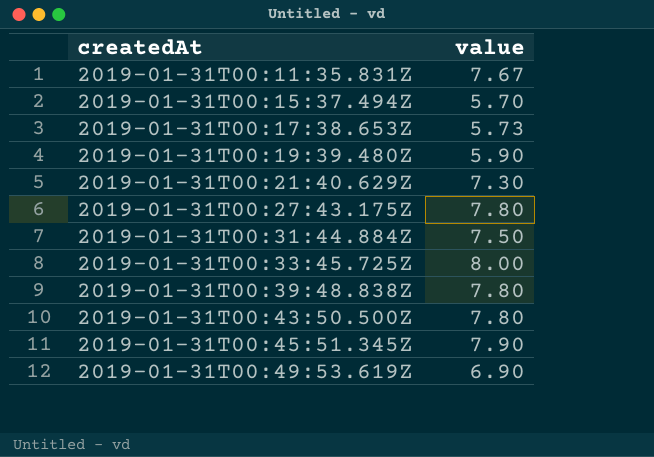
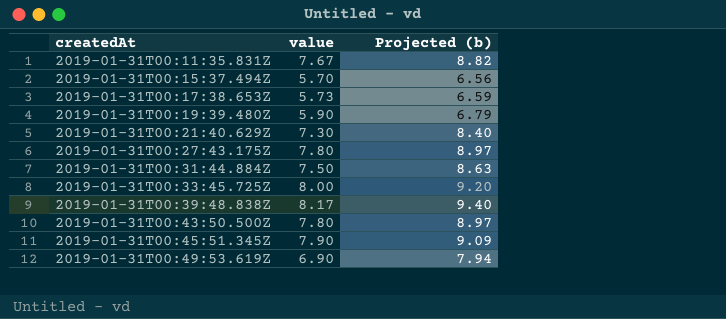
column Projected (b) | formula: none -> [value] * 1.15
2019-01-31T00:39:48.838Z | value: 7.80 -> 8.17

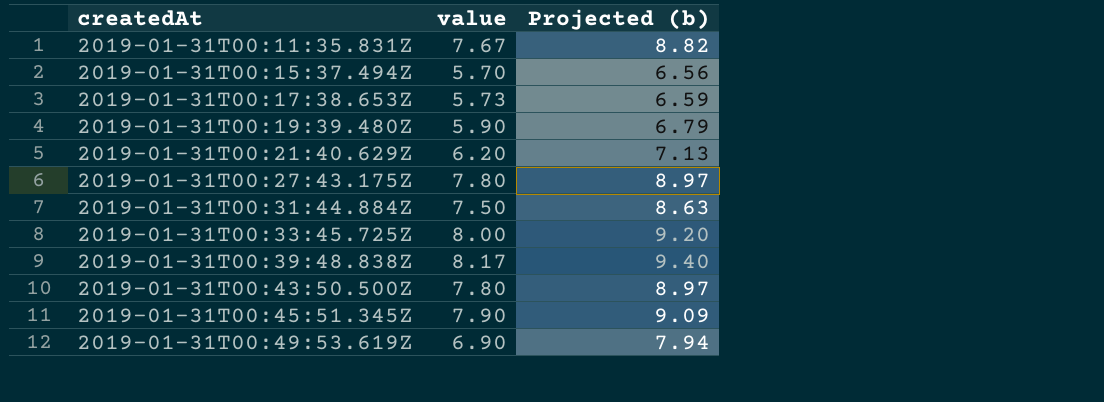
2019-01-31T00:21:40.629Z | value: 7.30 -> 6.20
2019-01-31T00:21:40.629Z | Projected (b): 8.40 -> 7.13

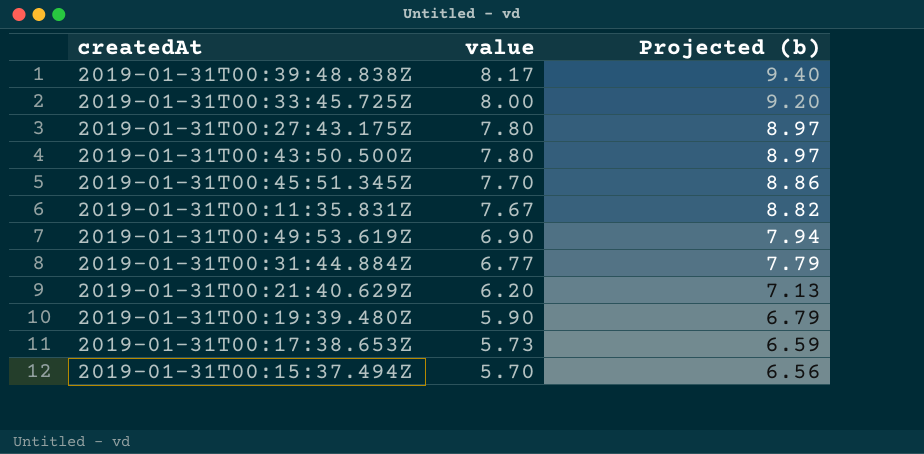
row order: createdAt ascending -> value descending
2019-01-31T00:45:51.345Z | value: 7.90 -> 7.70
2019-01-31T00:45:51.345Z | Projected (b): 9.09 -> 8.86
2019-01-31T00:31:44.884Z | value: 7.50 -> 6.77
2019-01-31T00:31:44.884Z | Projected (b): 8.63 -> 7.79

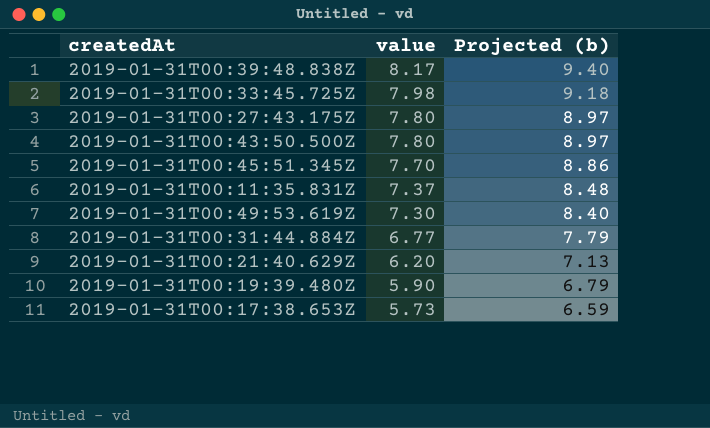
row 2019-01-31T00:15:37.494Z: 5.70 | 6.56 -> none
2019-01-31T00:33:45.725Z | value: 8.00 -> 7.98
2019-01-31T00:33:45.725Z | Projected (b): 9.20 -> 9.18
2019-01-31T00:11:35.831Z | value: 7.67 -> 7.37
2019-01-31T00:11:35.831Z | Projected (b): 8.82 -> 8.48
2019-01-31T00:49:53.619Z | value: 6.90 -> 7.30
2019-01-31T00:49:53.619Z | Projected (b): 7.94 -> 8.40

